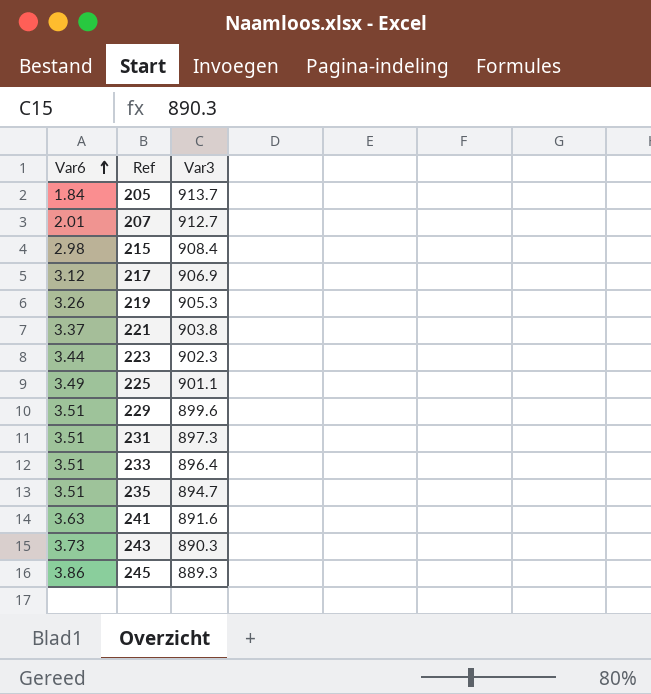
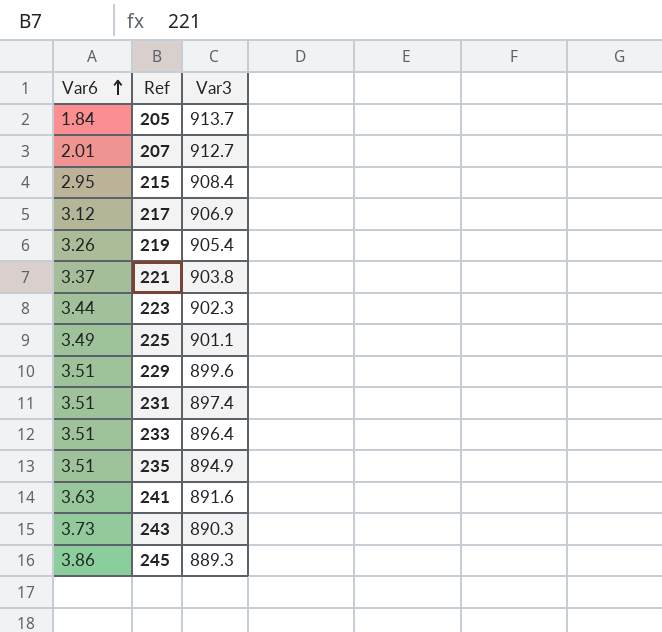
215 | Var6: 2.98 -> 2.95
219 | Var3: 905.3 -> 905.4
231 | Var3: 897.3 -> 897.4
235 | Var3: 894.7 -> 894.9

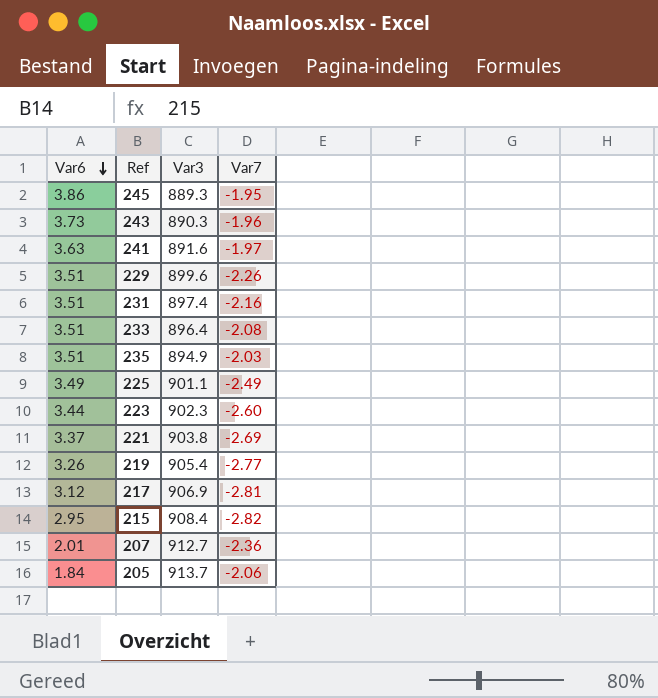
row order: Var6 ascending -> Var6 descending
column Var7 | position: none -> 4

